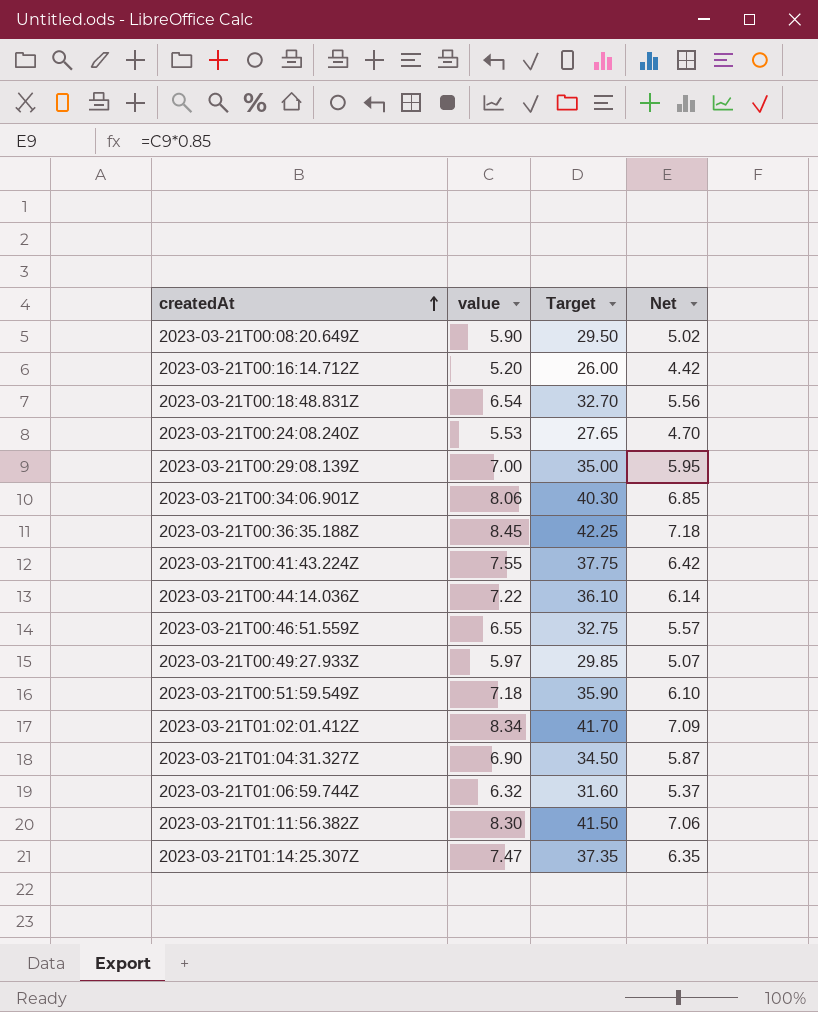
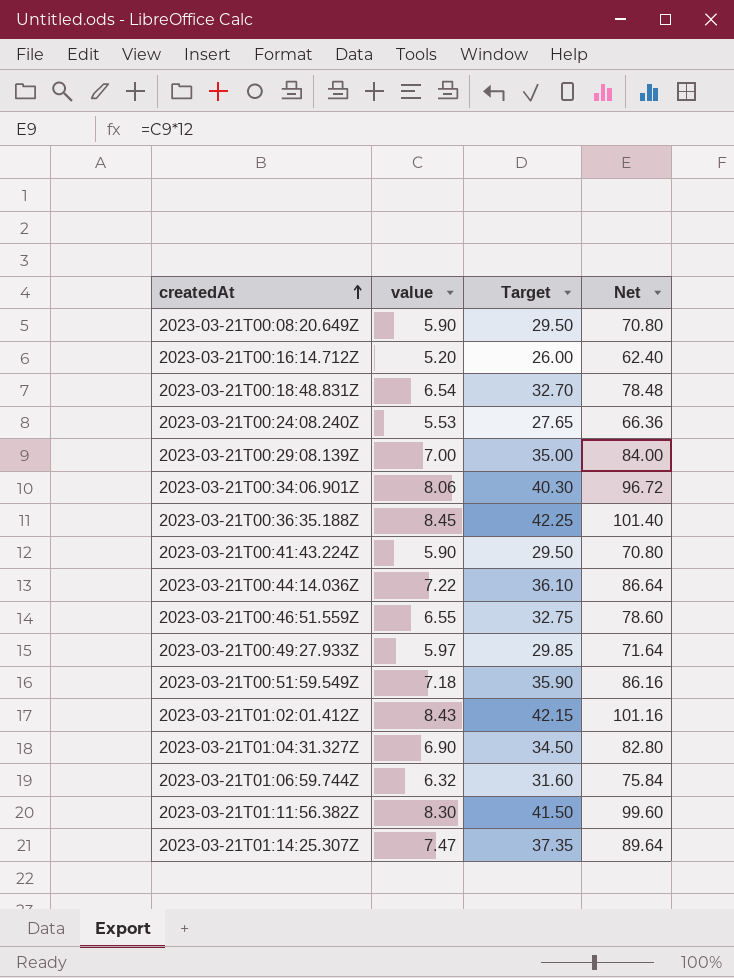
column Net | formula: [value] * 0.85 -> [value] * 12
2023-03-21T00:41:43.224Z | value: 7.55 -> 5.90
2023-03-21T00:41:43.224Z | Target: 37.75 -> 29.50
2023-03-21T01:02:01.412Z | value: 8.34 -> 8.43
2023-03-21T01:02:01.412Z | Target: 41.70 -> 42.15

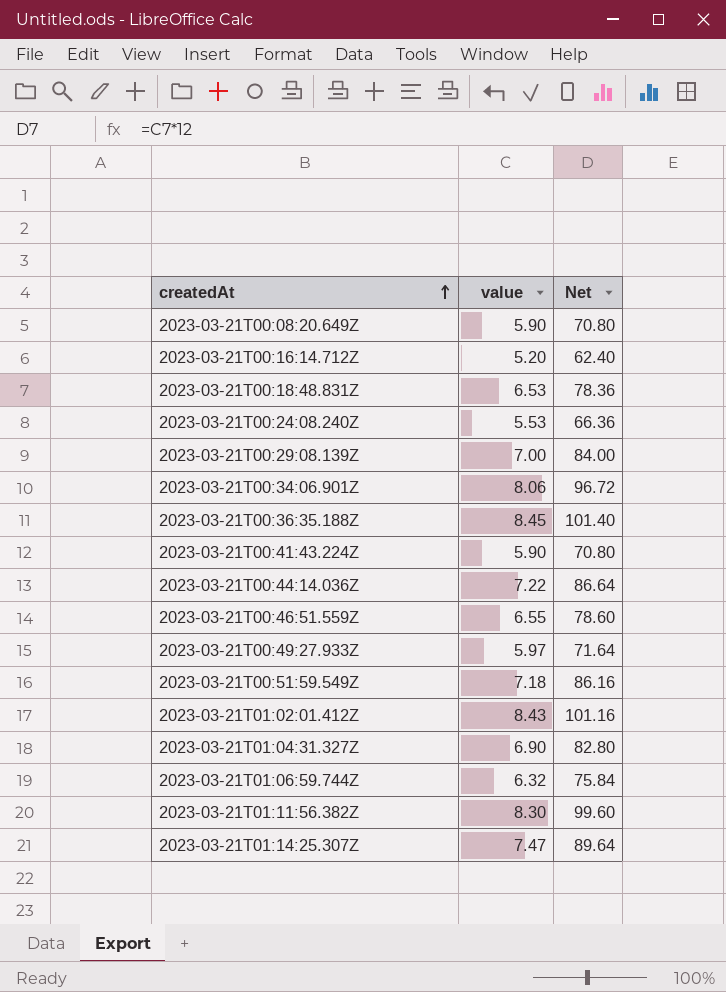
column Target | formula: [value] * 5 -> none
2023-03-21T00:18:48.831Z | value: 6.54 -> 6.53
2023-03-21T00:18:48.831Z | Net: 78.48 -> 78.36

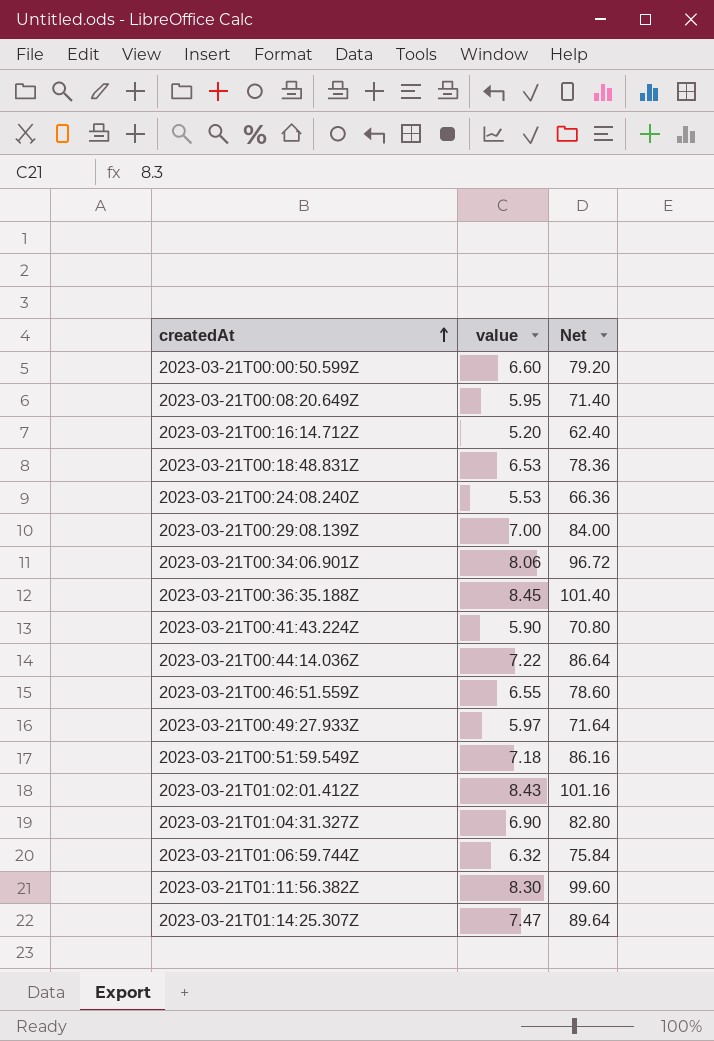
row 2023-03-21T00:00:50.599Z: none -> 6.60 | 79.20
2023-03-21T00:08:20.649Z | value: 5.90 -> 5.95
2023-03-21T00:08:20.649Z | Net: 70.80 -> 71.40

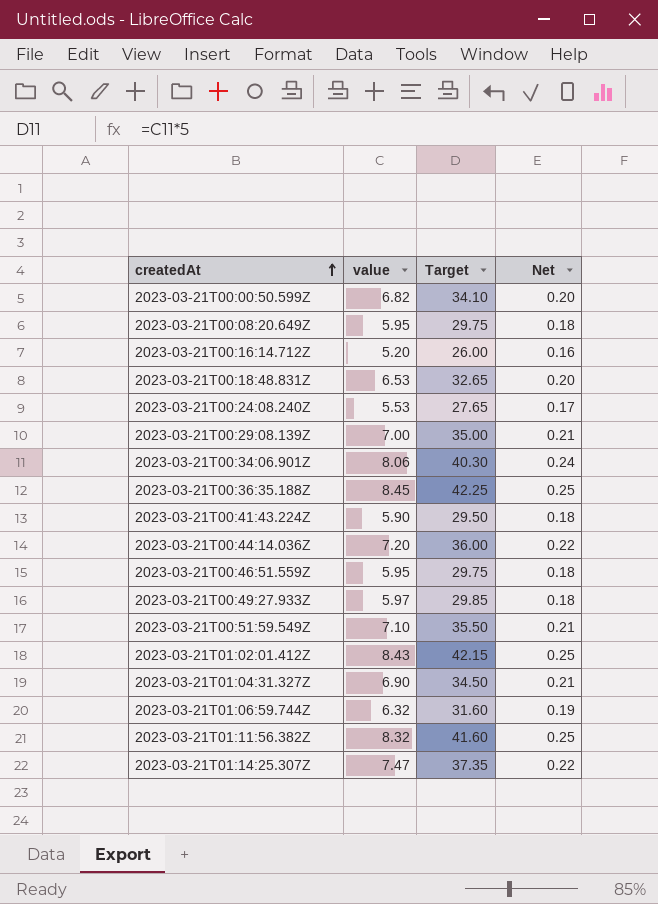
column Target | formula: none -> [value] * 5
column Net | formula: [value] * 12 -> [value] * 0.03
2023-03-21T00:00:50.599Z | value: 6.60 -> 6.82
2023-03-21T00:44:14.036Z | value: 7.22 -> 7.20
2023-03-21T00:46:51.559Z | value: 6.55 -> 5.95
2023-03-21T00:51:59.549Z | value: 7.18 -> 7.10
2023-03-21T01:11:56.382Z | value: 8.30 -> 8.32

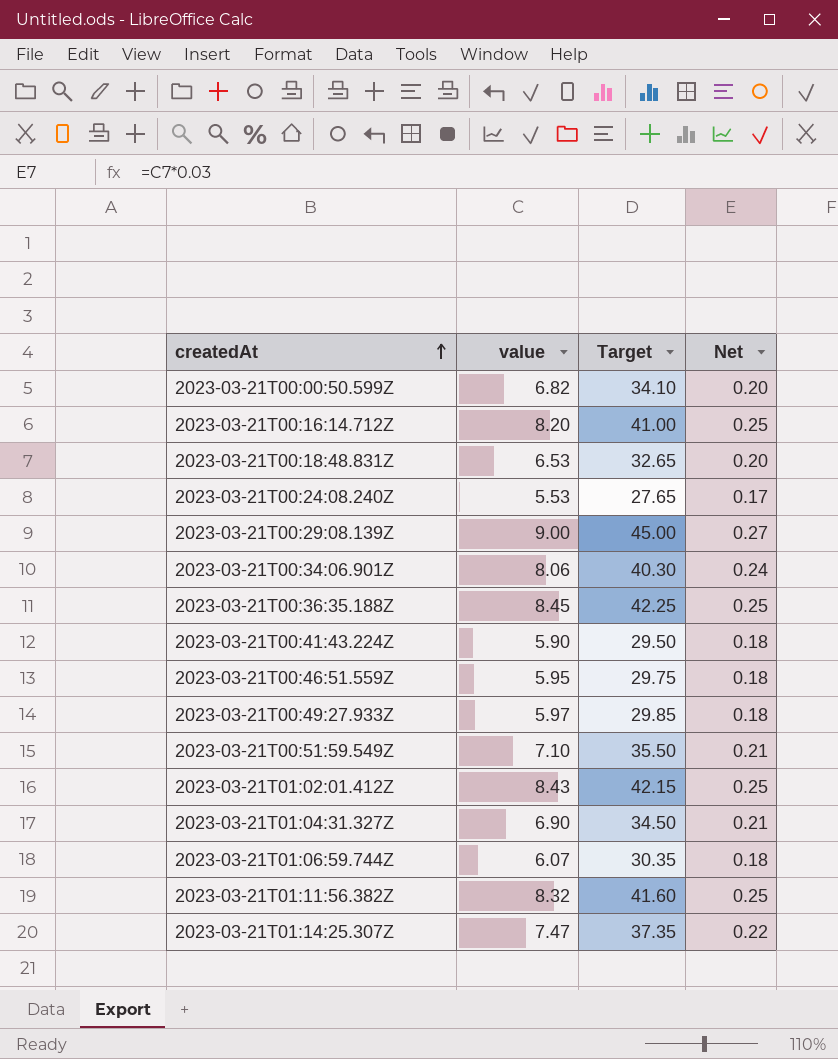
row 2023-03-21T00:08:20.649Z: 5.95 | 29.75 | 0.18 -> none
row 2023-03-21T00:44:14.036Z: 7.20 | 36.00 | 0.22 -> none
2023-03-21T00:16:14.712Z | value: 5.20 -> 8.20
2023-03-21T00:16:14.712Z | Target: 26.00 -> 41.00
2023-03-21T00:16:14.712Z | Net: 0.16 -> 0.25
2023-03-21T00:29:08.139Z | value: 7.00 -> 9.00
2023-03-21T00:29:08.139Z | Target: 35.00 -> 45.00
2023-03-21T00:29:08.139Z | Net: 0.21 -> 0.27
2023-03-21T01:06:59.744Z | value: 6.32 -> 6.07
2023-03-21T01:06:59.744Z | Target: 31.60 -> 30.35
2023-03-21T01:06:59.744Z | Net: 0.19 -> 0.18

